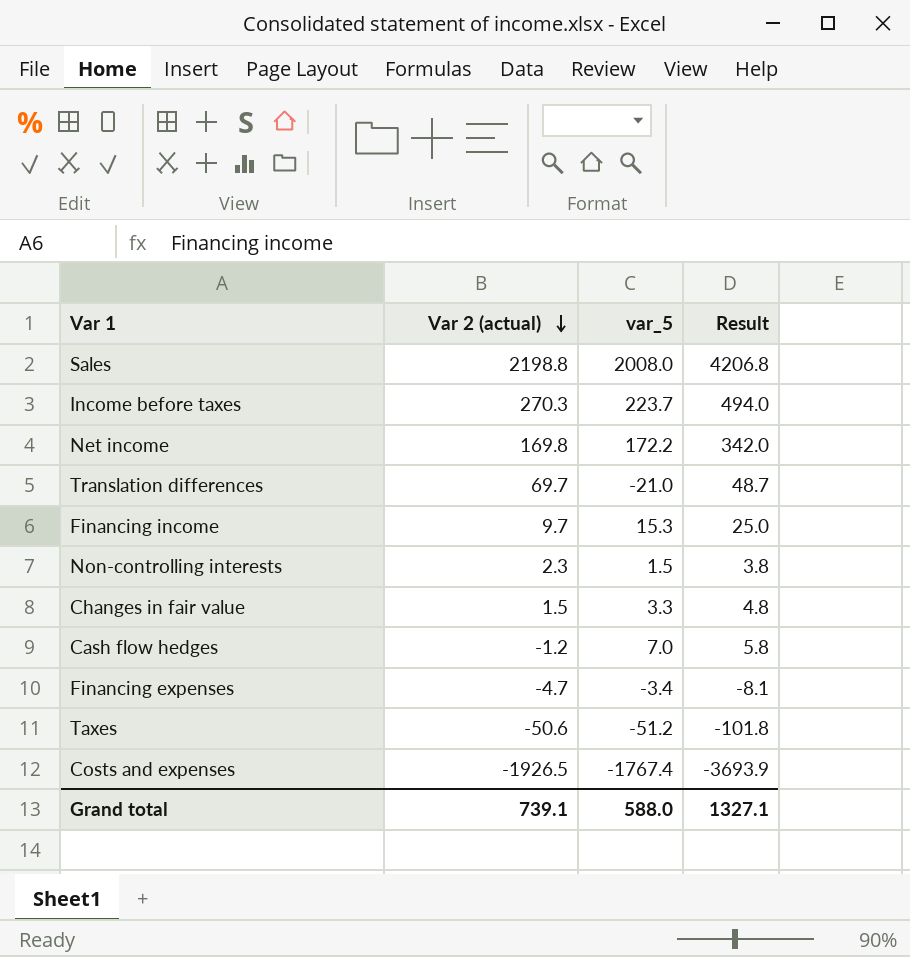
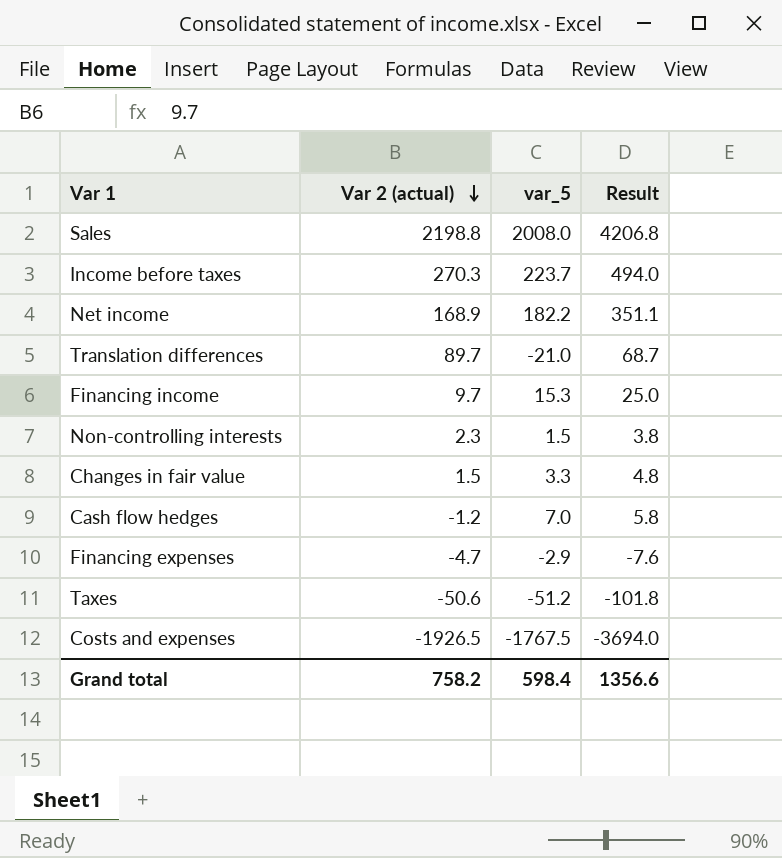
Net income | Var 2 (actual): 169.8 -> 168.9
Net income | var_5: 172.2 -> 182.2
Net income | Result: 342.0 -> 351.1
Translation differences | Var 2 (actual): 69.7 -> 89.7
Translation differences | Result: 48.7 -> 68.7
Financing expenses | var_5: -3.4 -> -2.9
Financing expenses | Result: -8.1 -> -7.6
Costs and expenses | var_5: -1767.4 -> -1767.5
Costs and expenses | Result: -3693.9 -> -3694.0
Grand total | Var 2 (actual): 739.1 -> 758.2
Grand total | var_5: 588.0 -> 598.4
Grand total | Result: 1327.1 -> 1356.6

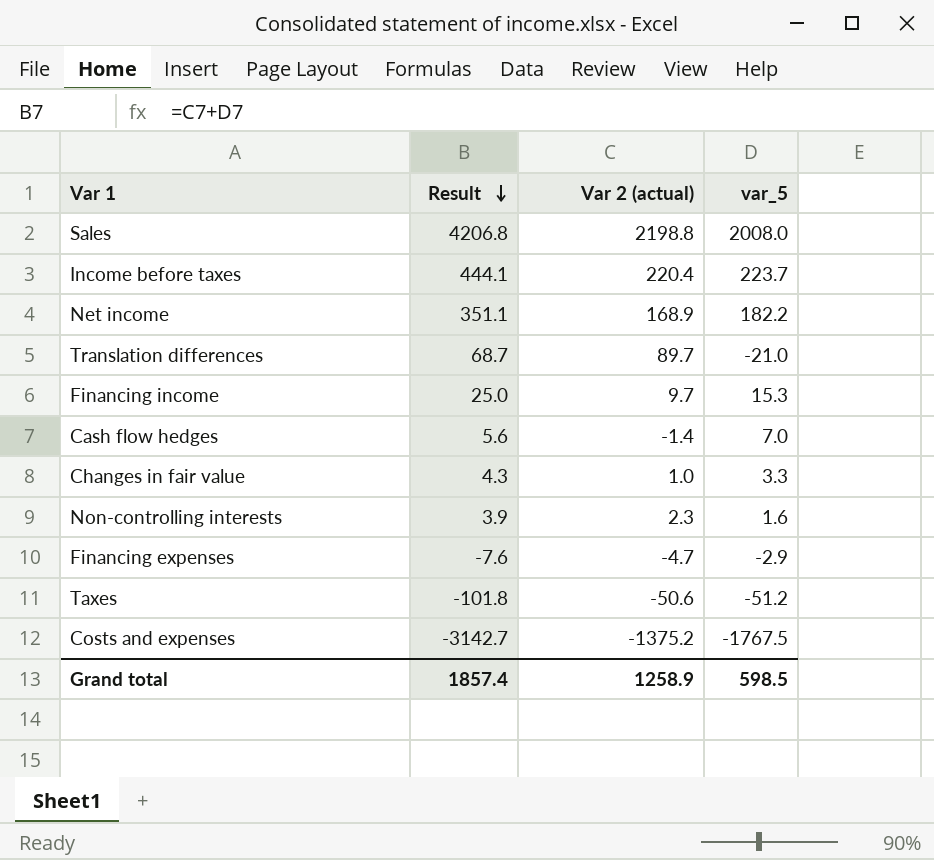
row order: Var 2 (actual) descending -> Result descending
column Result | position: 4 -> 2
Income before taxes | Result: 494.0 -> 444.1
Income before taxes | Var 2 (actual): 270.3 -> 220.4
Cash flow hedges | Result: 5.8 -> 5.6
Cash flow hedges | Var 2 (actual): -1.2 -> -1.4
Changes in fair value | Result: 4.8 -> 4.3
Changes in fair value | Var 2 (actual): 1.5 -> 1.0
Non-controlling interests | Result: 3.8 -> 3.9
Non-controlling interests | var_5: 1.5 -> 1.6
Costs and expenses | Result: -3694.0 -> -3142.7
Costs and expenses | Var 2 (actual): -1926.5 -> -1375.2
Grand total | Result: 1356.6 -> 1857.4
Grand total | Var 2 (actual): 758.2 -> 1258.9
Grand total | var_5: 598.4 -> 598.5

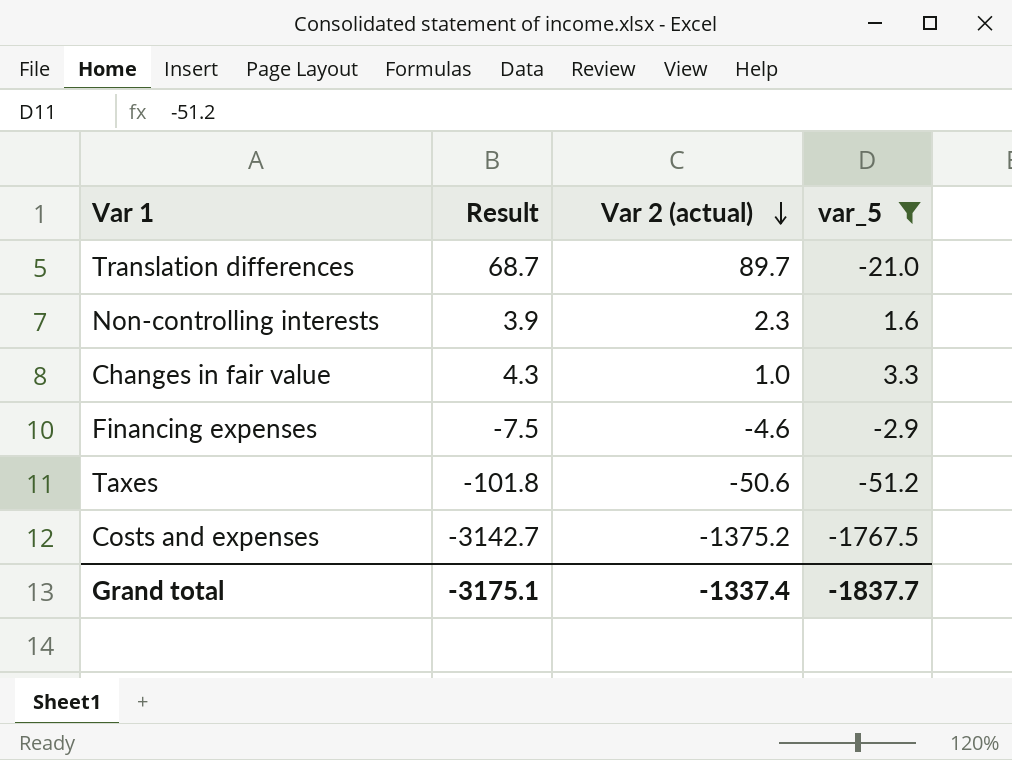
filter: none -> var_5 <= 3.3
row order: Result descending -> Var 2 (actual) descending
Financing expenses | Result: -7.6 -> -7.5
Financing expenses | Var 2 (actual): -4.7 -> -4.6
Grand total | Result: 1857.4 -> -3175.1
Grand total | Var 2 (actual): 1258.9 -> -1337.4
Grand total | var_5: 598.5 -> -1837.7

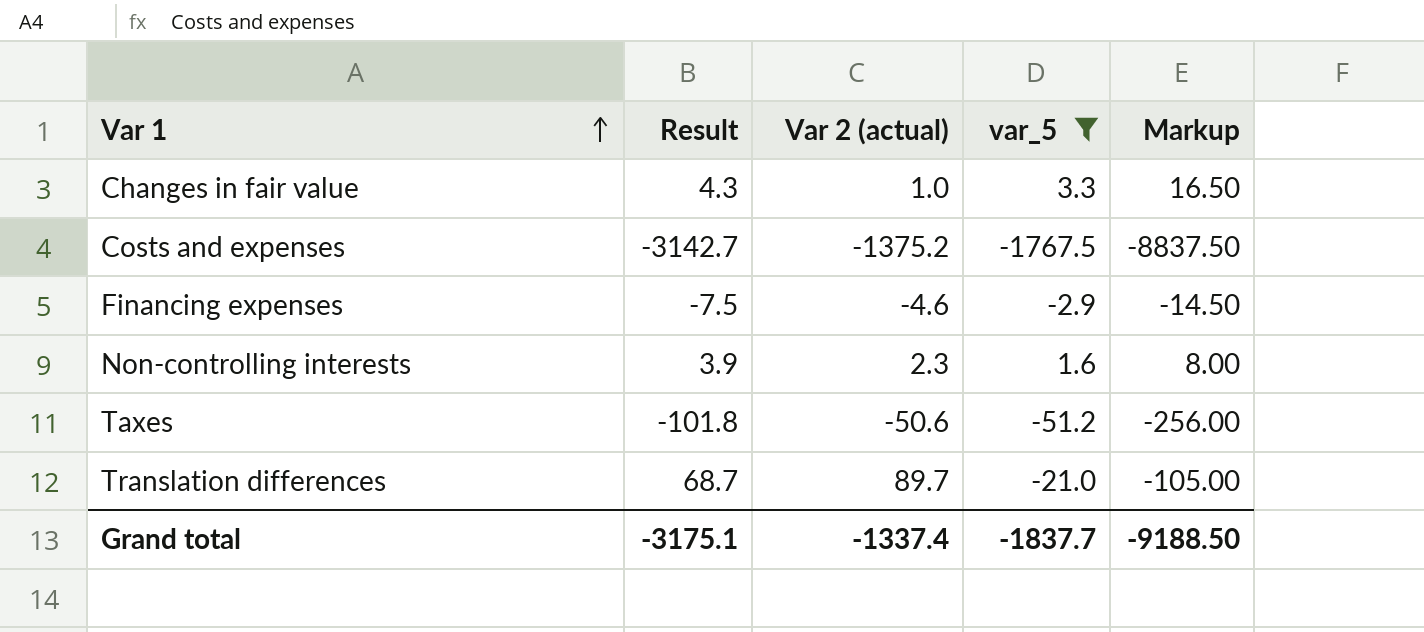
row order: Var 2 (actual) descending -> Var 1 ascending
column Markup | formula: none -> [var_5] * 5

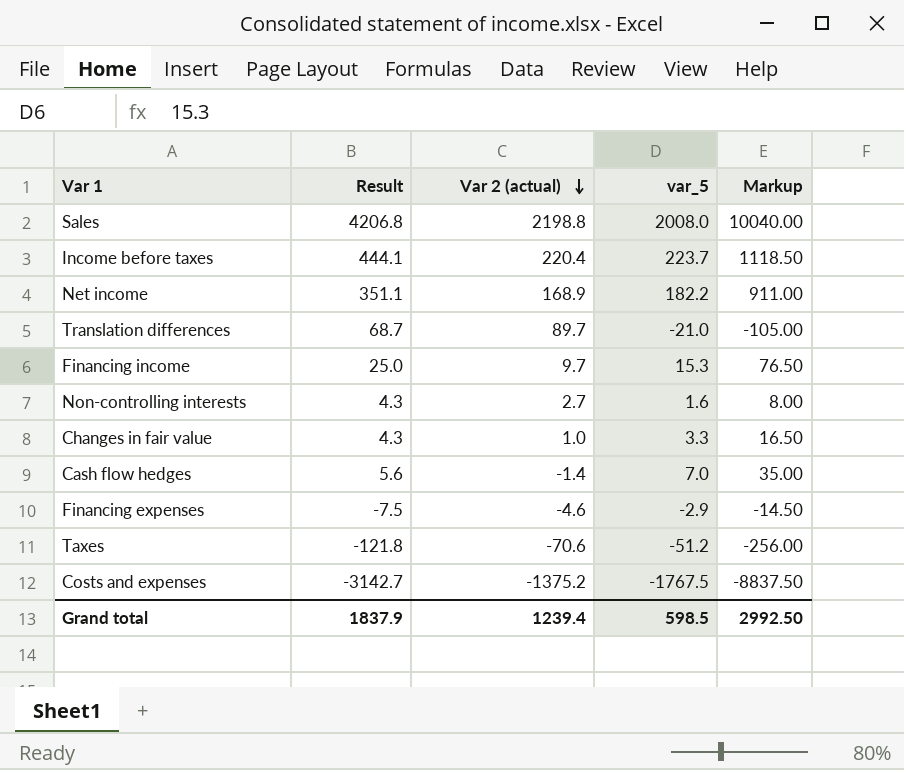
filter: var_5 <= 3.3 -> none
row order: Var 1 ascending -> Var 2 (actual) descending
Non-controlling interests | Result: 3.9 -> 4.3
Non-controlling interests | Var 2 (actual): 2.3 -> 2.7
Taxes | Result: -101.8 -> -121.8
Taxes | Var 2 (actual): -50.6 -> -70.6
Grand total | Result: -3175.1 -> 1837.9
Grand total | Var 2 (actual): -1337.4 -> 1239.4
Grand total | var_5: -1837.7 -> 598.5
Grand total | Markup: -9188.50 -> 2992.50

